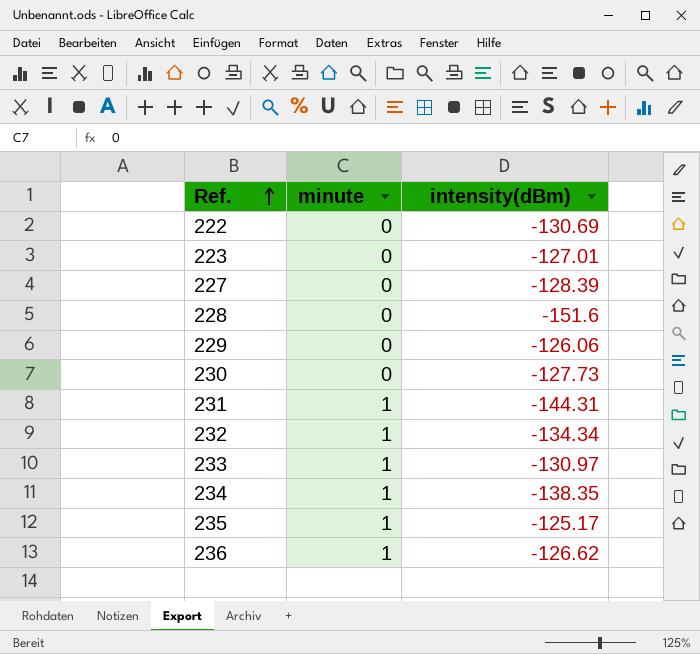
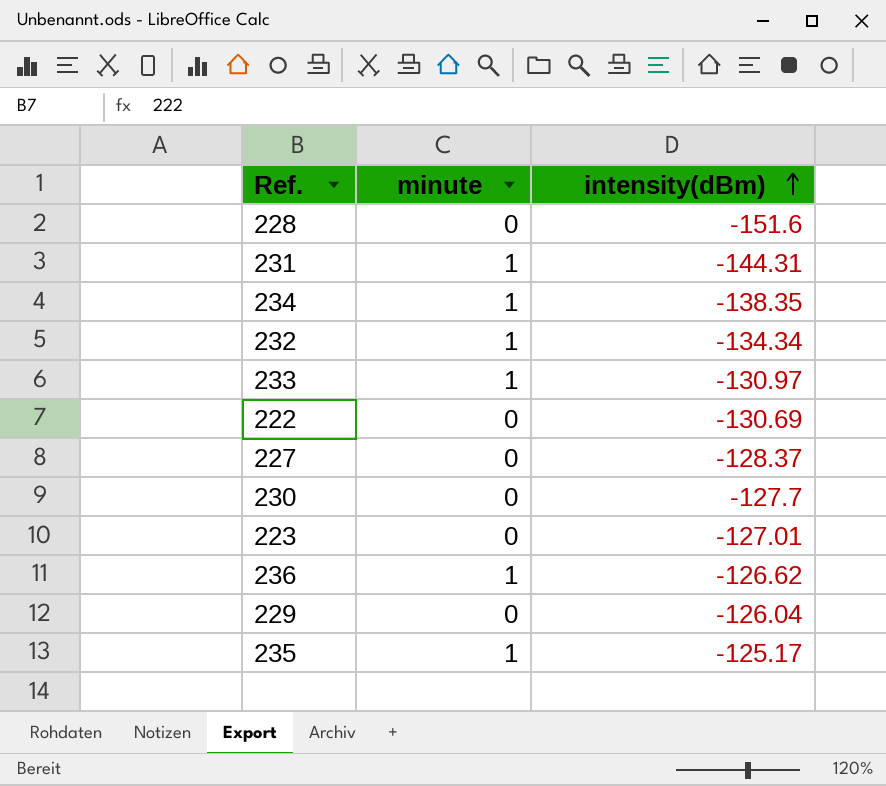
row order: Ref. ascending -> intensity(dBm) ascending
227 | intensity(dBm): -128.39 -> -128.37
230 | intensity(dBm): -127.73 -> -127.7
229 | intensity(dBm): -126.06 -> -126.04

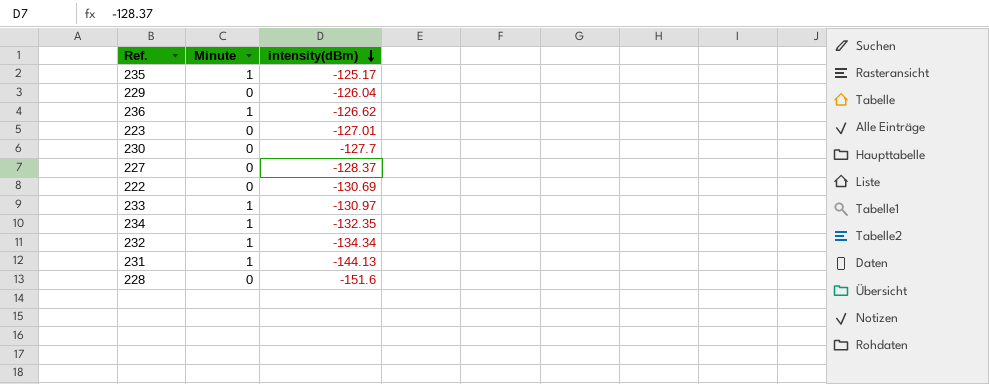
row order: intensity(dBm) ascending -> intensity(dBm) descending
column name: minute -> Minute
234 | intensity(dBm): -138.35 -> -132.35
231 | intensity(dBm): -144.31 -> -144.13

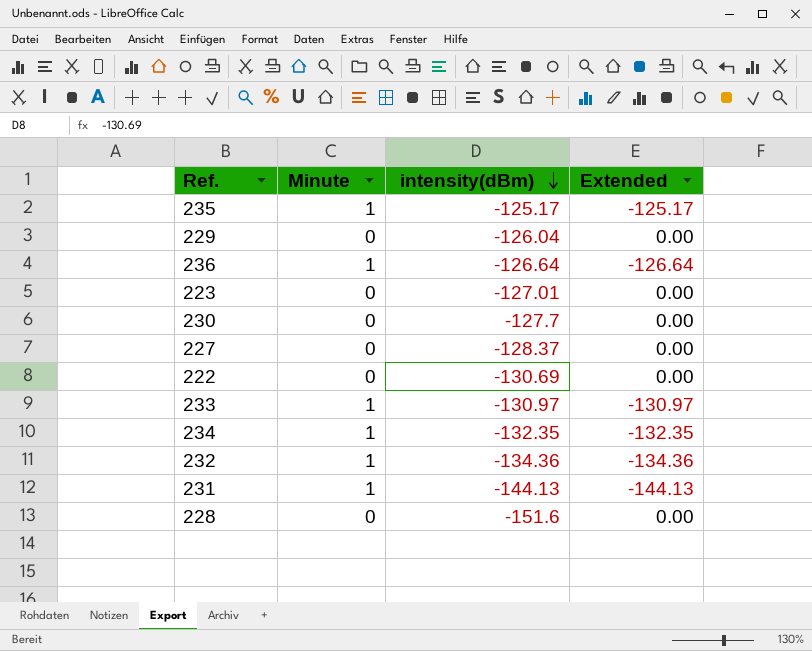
column Extended | formula: none -> [Minute] * [intensity(dBm)]
236 | intensity(dBm): -126.62 -> -126.64
232 | intensity(dBm): -134.34 -> -134.36

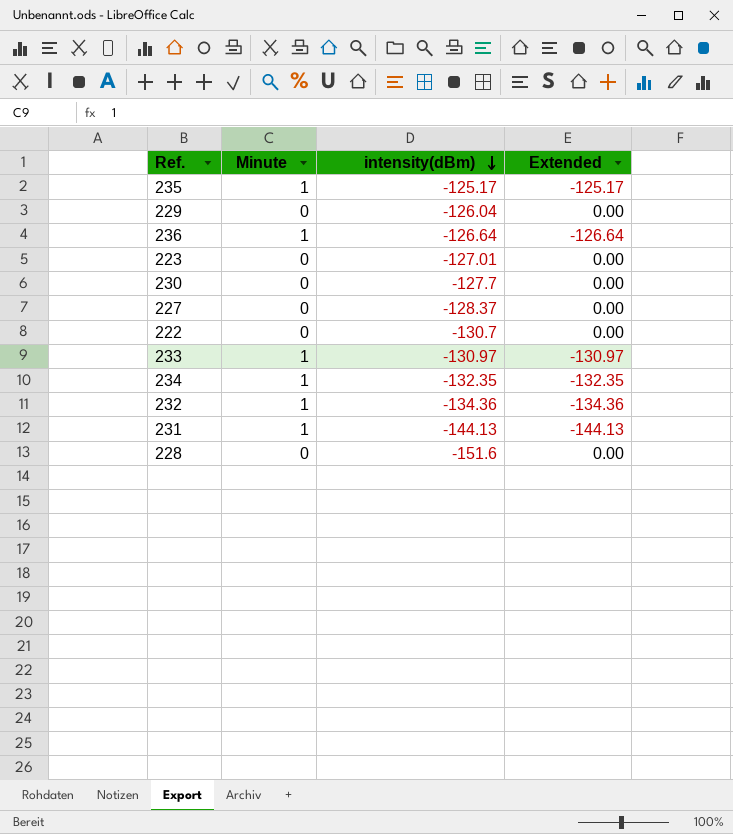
222 | intensity(dBm): -130.69 -> -130.7

